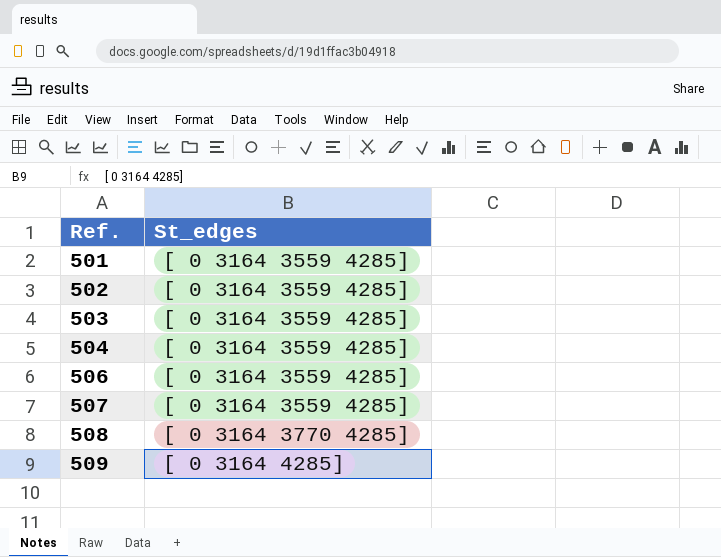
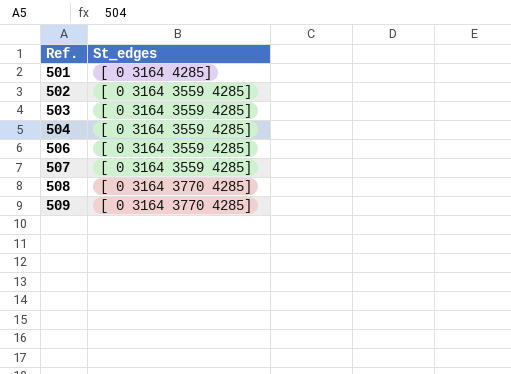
501 | St_edges: [ 0 3164 3559 4285] -> [ 0 3164 4285]
509 | St_edges: [ 0 3164 4285] -> [ 0 3164 3770 4285]

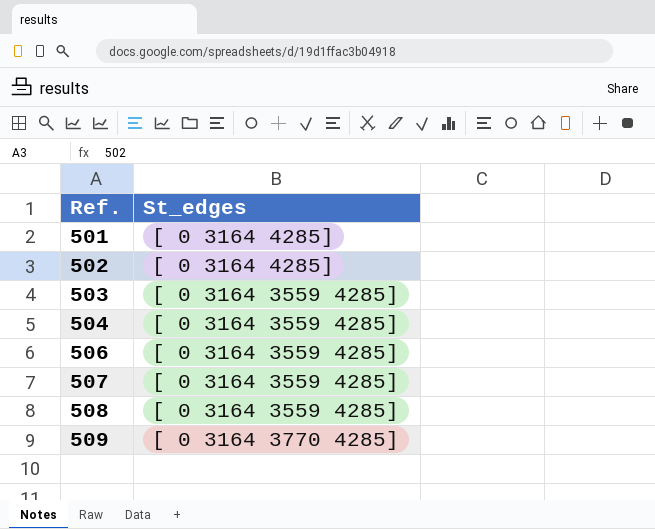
502 | St_edges: [ 0 3164 3559 4285] -> [ 0 3164 4285]
508 | St_edges: [ 0 3164 3770 4285] -> [ 0 3164 3559 4285]

